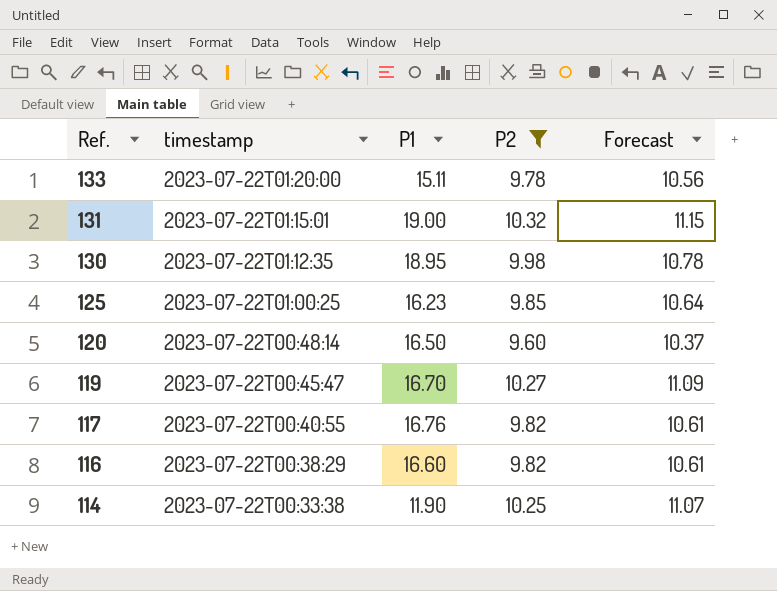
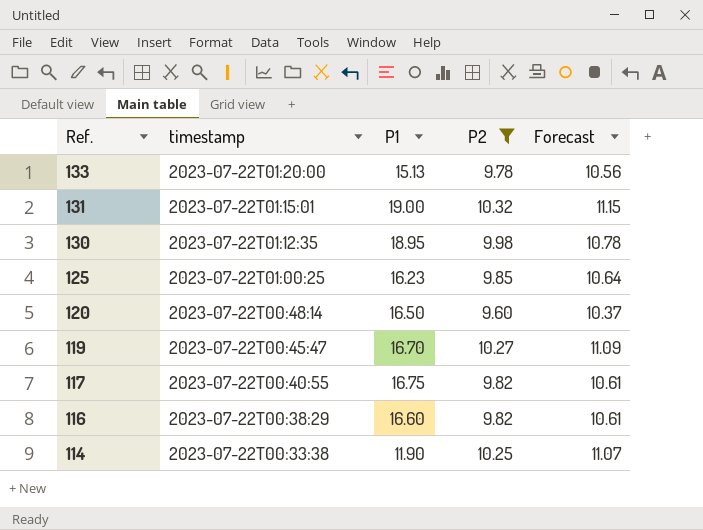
133 | P1: 15.11 -> 15.13
117 | P1: 16.76 -> 16.75

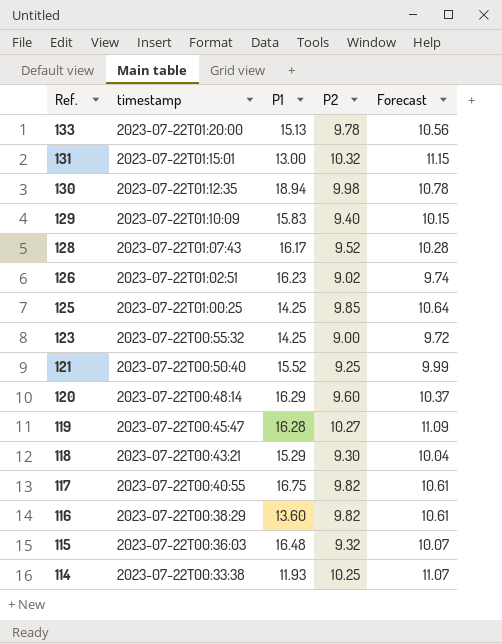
filter: P2 >= 9.60 -> none
131 | P1: 19.00 -> 13.00
130 | P1: 18.95 -> 18.94
125 | P1: 16.23 -> 14.25
120 | P1: 16.50 -> 16.29
119 | P1: 16.70 -> 16.28
116 | P1: 16.60 -> 13.60
114 | P1: 11.90 -> 11.93

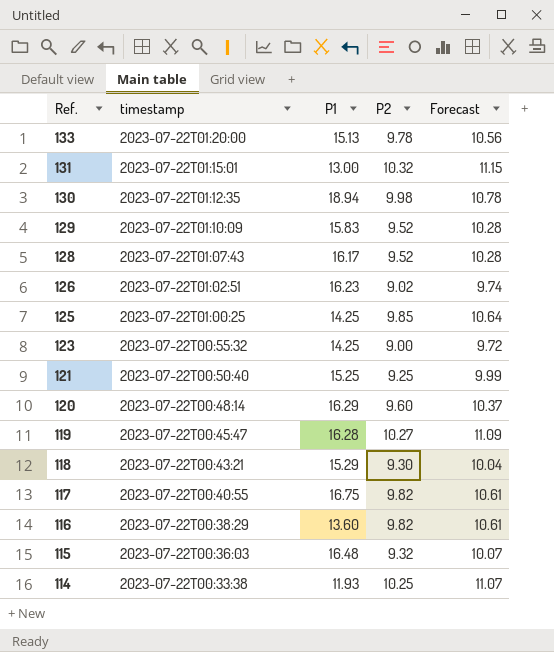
129 | P2: 9.40 -> 9.52
129 | Forecast: 10.15 -> 10.28
121 | P1: 15.52 -> 15.25

